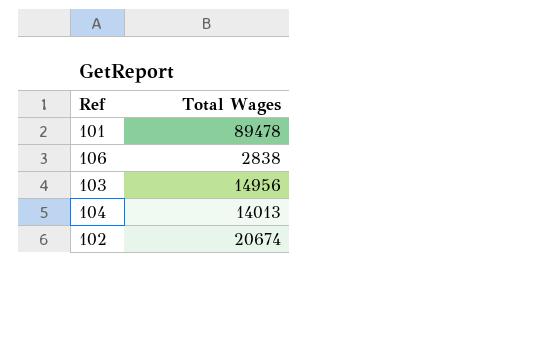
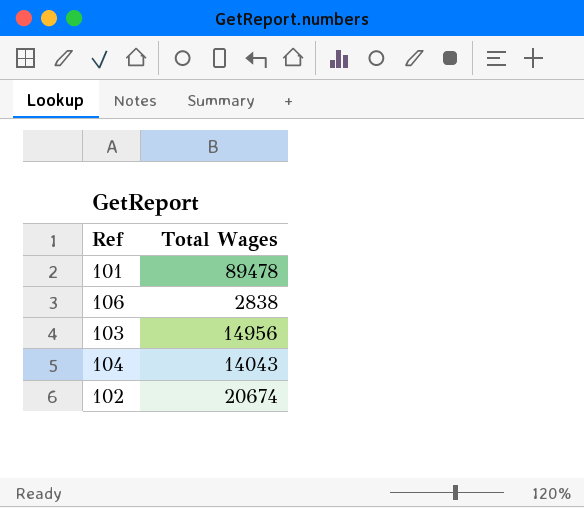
104 | Total Wages: 14013 -> 14043

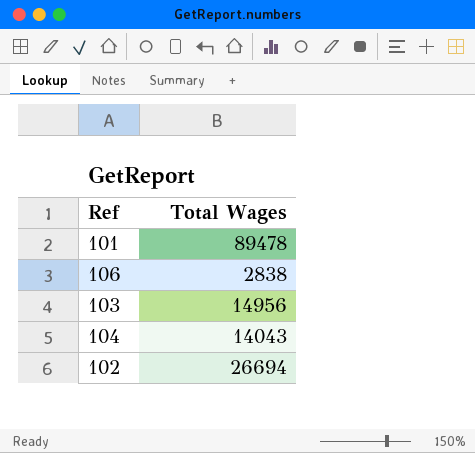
102 | Total Wages: 20674 -> 26694

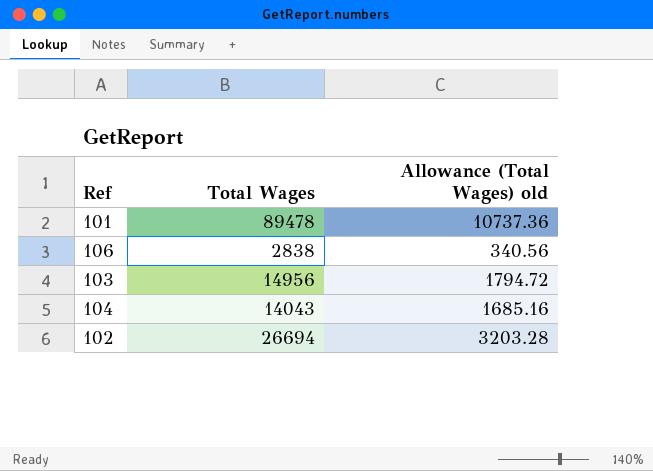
column Allowance (Total Wages) old | formula: none -> [Total Wages] * 0.12

